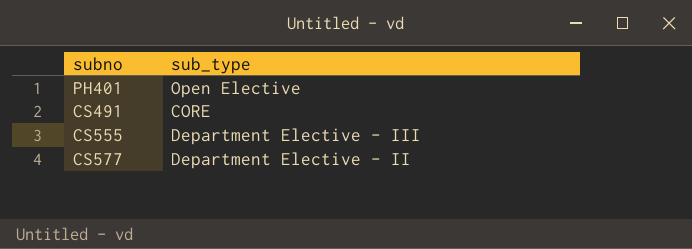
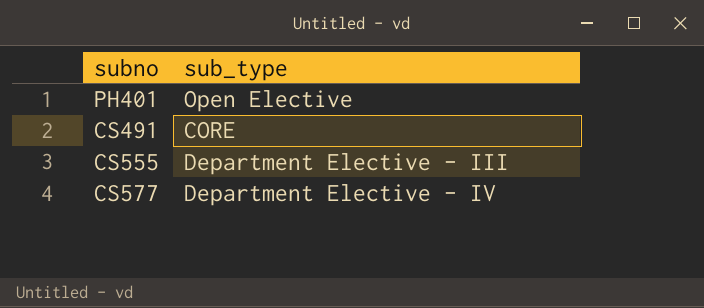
CS577 | sub_type: Department Elective - II -> Department Elective - IV

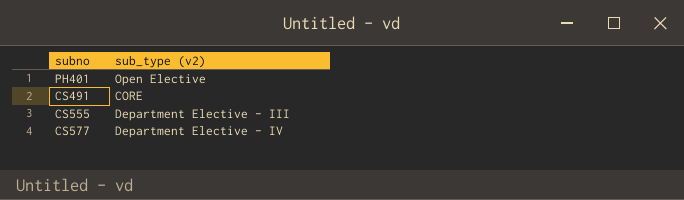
column name: sub_type -> sub_type (v2)

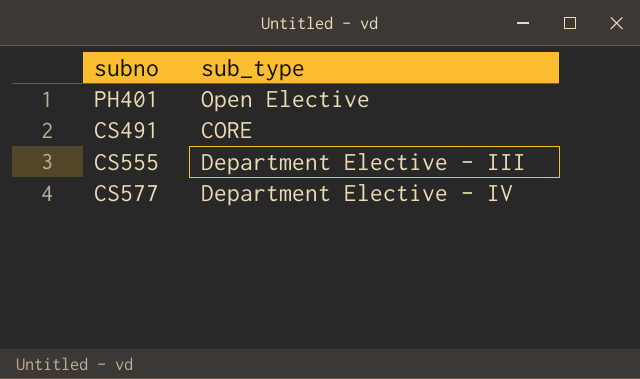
column name: sub_type (v2) -> sub_type

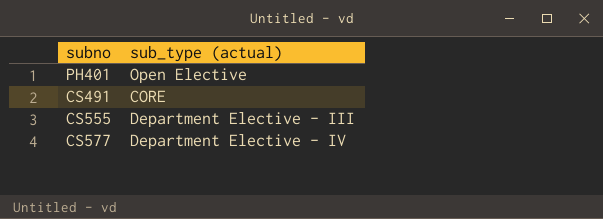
column name: sub_type -> sub_type (actual)

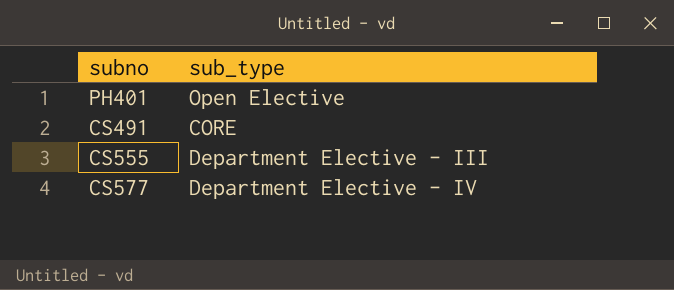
column name: sub_type (actual) -> sub_type

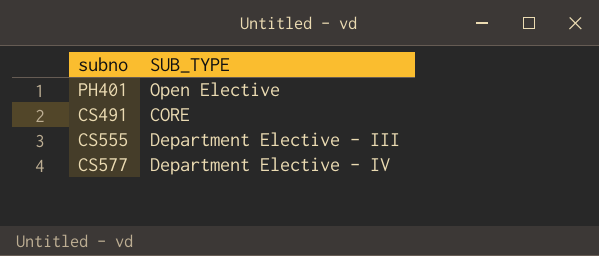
column name: sub_type -> SUB_TYPE

